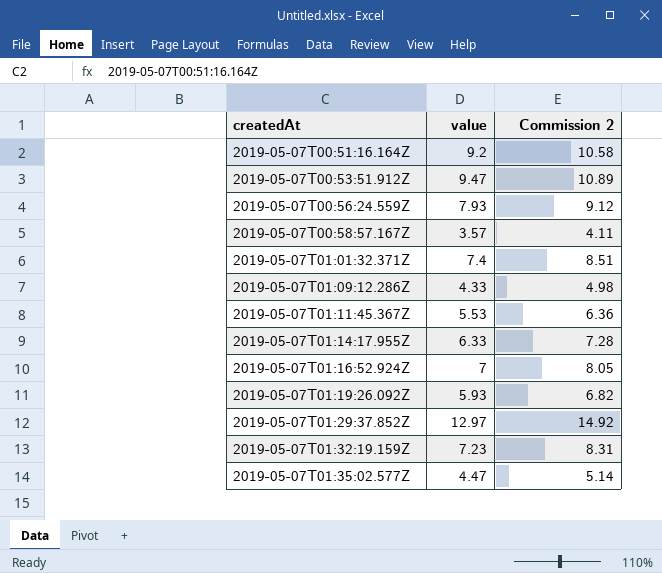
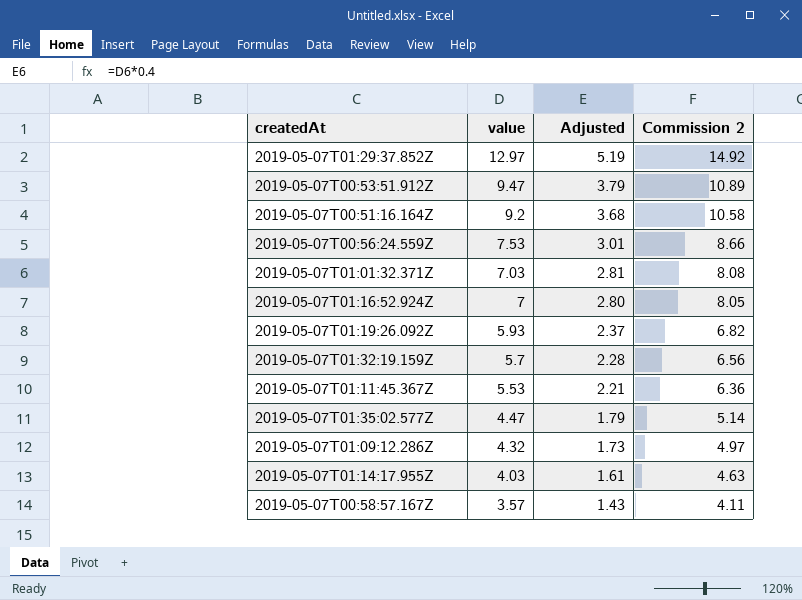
row order: createdAt ascending -> value descending
column Adjusted | formula: none -> [value] * 0.4
2019-05-07T00:56:24.559Z | value: 7.93 -> 7.53
2019-05-07T00:56:24.559Z | Commission 2: 9.12 -> 8.66
2019-05-07T01:01:32.371Z | value: 7.4 -> 7.03
2019-05-07T01:01:32.371Z | Commission 2: 8.51 -> 8.08
2019-05-07T01:32:19.159Z | value: 7.23 -> 5.7
2019-05-07T01:32:19.159Z | Commission 2: 8.31 -> 6.56
2019-05-07T01:09:12.286Z | value: 4.33 -> 4.32
2019-05-07T01:09:12.286Z | Commission 2: 4.98 -> 4.97
2019-05-07T01:14:17.955Z | value: 6.33 -> 4.03
2019-05-07T01:14:17.955Z | Commission 2: 7.28 -> 4.63

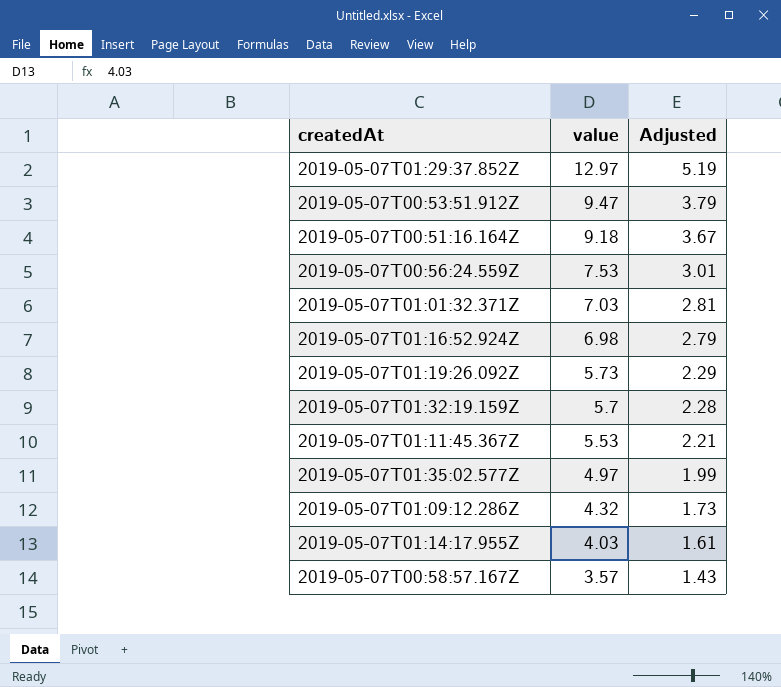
column Commission 2 | formula: [value] * 1.15 -> none
2019-05-07T00:51:16.164Z | value: 9.2 -> 9.18
2019-05-07T00:51:16.164Z | Adjusted: 3.68 -> 3.67
2019-05-07T01:16:52.924Z | value: 7 -> 6.98
2019-05-07T01:16:52.924Z | Adjusted: 2.80 -> 2.79
2019-05-07T01:19:26.092Z | value: 5.93 -> 5.73
2019-05-07T01:19:26.092Z | Adjusted: 2.37 -> 2.29
2019-05-07T01:35:02.577Z | value: 4.47 -> 4.97
2019-05-07T01:35:02.577Z | Adjusted: 1.79 -> 1.99

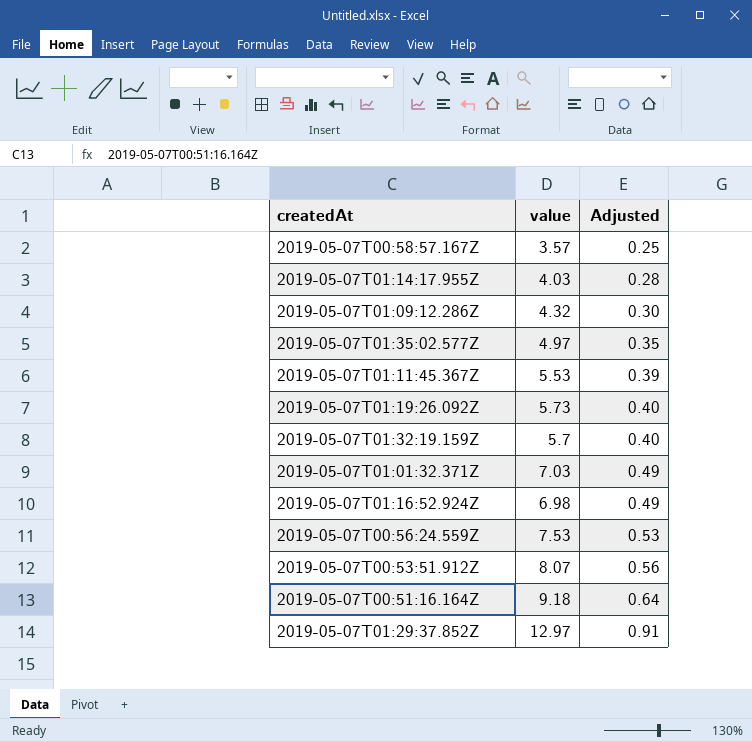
row order: value descending -> Adjusted ascending
column Adjusted | formula: [value] * 0.4 -> [value] * 0.07
2019-05-07T00:53:51.912Z | value: 9.47 -> 8.07

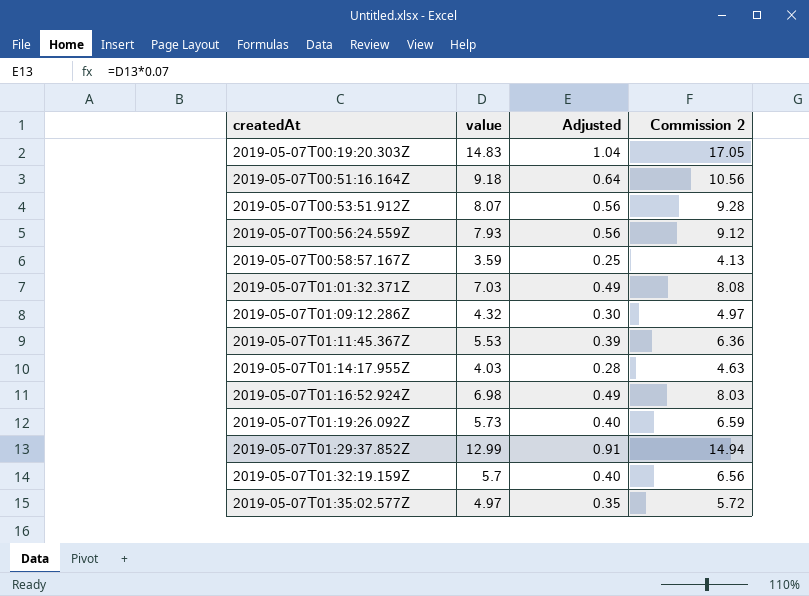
row order: Adjusted ascending -> createdAt ascending
column Commission 2 | formula: none -> [value] * 1.15
row 2019-05-07T00:19:20.303Z: none -> 14.83 | 1.04 | 17.05
2019-05-07T00:56:24.559Z | value: 7.53 -> 7.93
2019-05-07T00:56:24.559Z | Adjusted: 0.53 -> 0.56
2019-05-07T00:58:57.167Z | value: 3.57 -> 3.59
2019-05-07T01:29:37.852Z | value: 12.97 -> 12.99

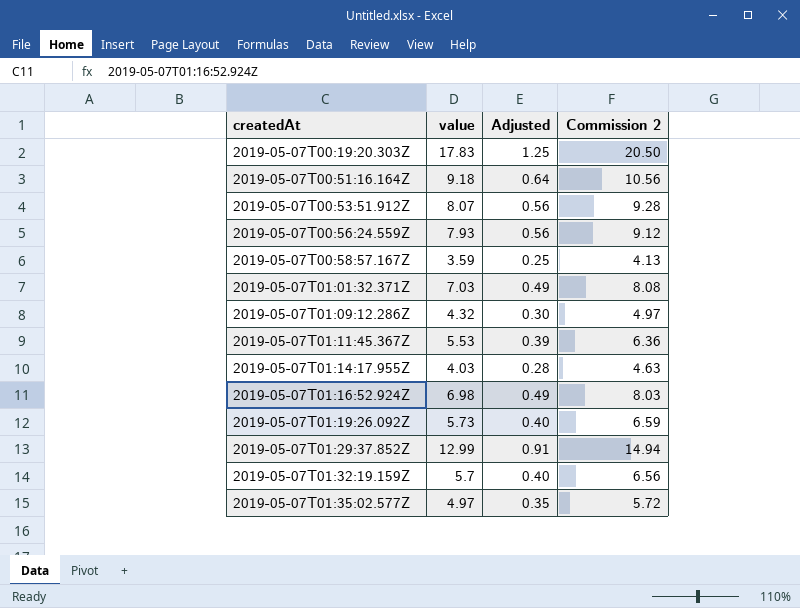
2019-05-07T00:19:20.303Z | value: 14.83 -> 17.83
2019-05-07T00:19:20.303Z | Adjusted: 1.04 -> 1.25
2019-05-07T00:19:20.303Z | Commission 2: 17.05 -> 20.50

